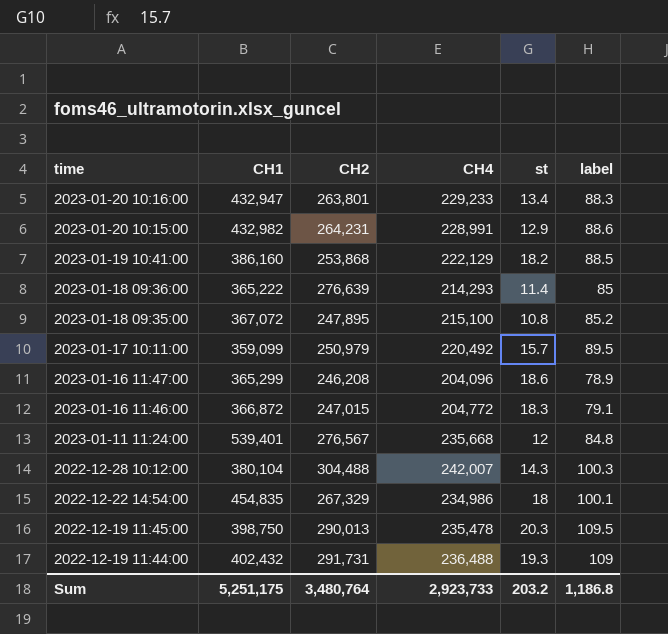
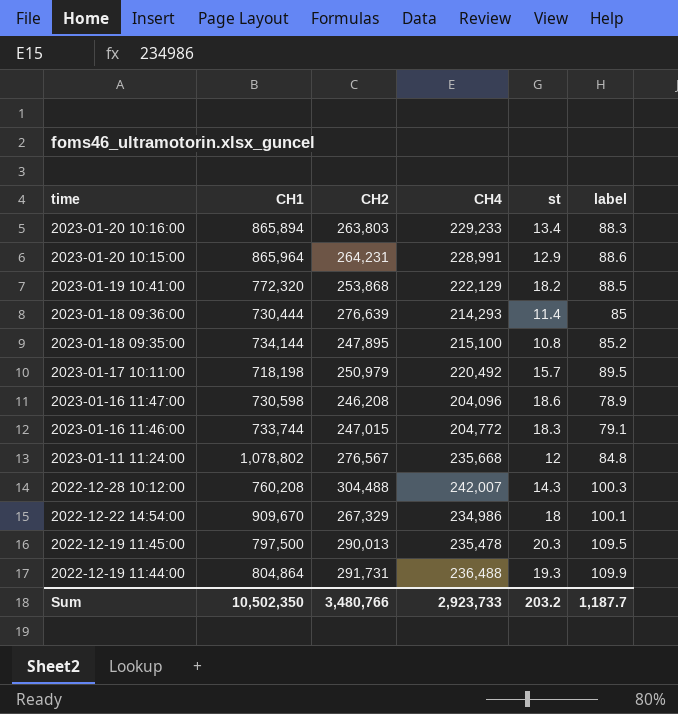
2023-01-20 10:16:00 | CH1: 432,947 -> 865,894
2023-01-20 10:16:00 | CH2: 263,801 -> 263,803
2023-01-20 10:15:00 | CH1: 432,982 -> 865,964
2023-01-19 10:41:00 | CH1: 386,160 -> 772,320
2023-01-18 09:36:00 | CH1: 365,222 -> 730,444
2023-01-18 09:35:00 | CH1: 367,072 -> 734,144
2023-01-17 10:11:00 | CH1: 359,099 -> 718,198
2023-01-16 11:47:00 | CH1: 365,299 -> 730,598
2023-01-16 11:46:00 | CH1: 366,872 -> 733,744
2023-01-11 11:24:00 | CH1: 539,401 -> 1,078,802
2022-12-28 10:12:00 | CH1: 380,104 -> 760,208
2022-12-22 14:54:00 | CH1: 454,835 -> 909,670
2022-12-19 11:45:00 | CH1: 398,750 -> 797,500
2022-12-19 11:44:00 | CH1: 402,432 -> 804,864
2022-12-19 11:44:00 | label: 109 -> 109.9
Sum | CH1: 5,251,175 -> 10,502,350
Sum | CH2: 3,480,764 -> 3,480,766
Sum | label: 1,186.8 -> 1,187.7

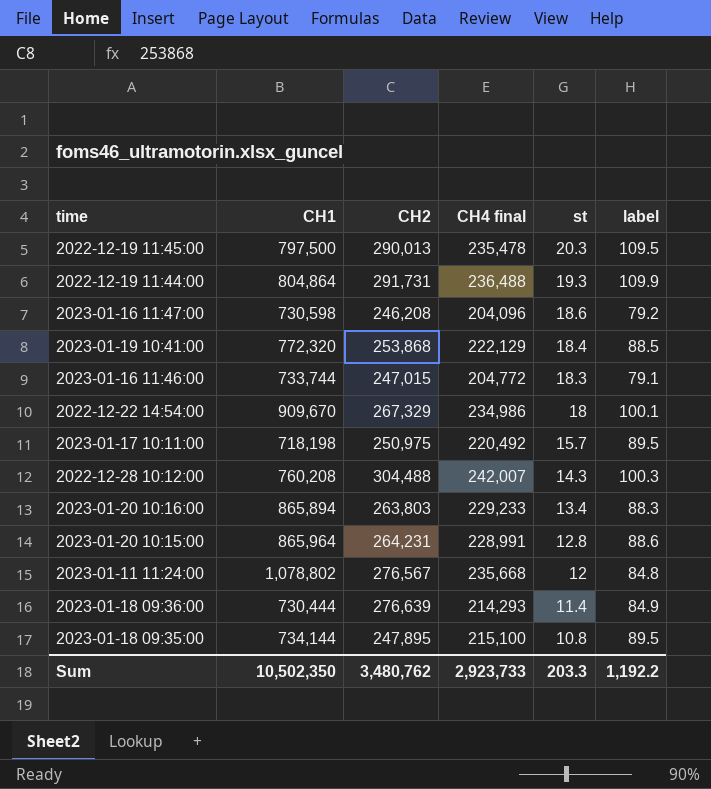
row order: time descending -> st descending
column name: CH4 -> CH4 final
2023-01-16 11:47:00 | label: 78.9 -> 79.2
2023-01-19 10:41:00 | st: 18.2 -> 18.4
2023-01-17 10:11:00 | CH2: 250,979 -> 250,975
2023-01-20 10:15:00 | st: 12.9 -> 12.8
2023-01-18 09:36:00 | label: 85 -> 84.9
2023-01-18 09:35:00 | label: 85.2 -> 89.5
Sum | CH2: 3,480,766 -> 3,480,762
Sum | st: 203.2 -> 203.3
Sum | label: 1,187.7 -> 1,192.2

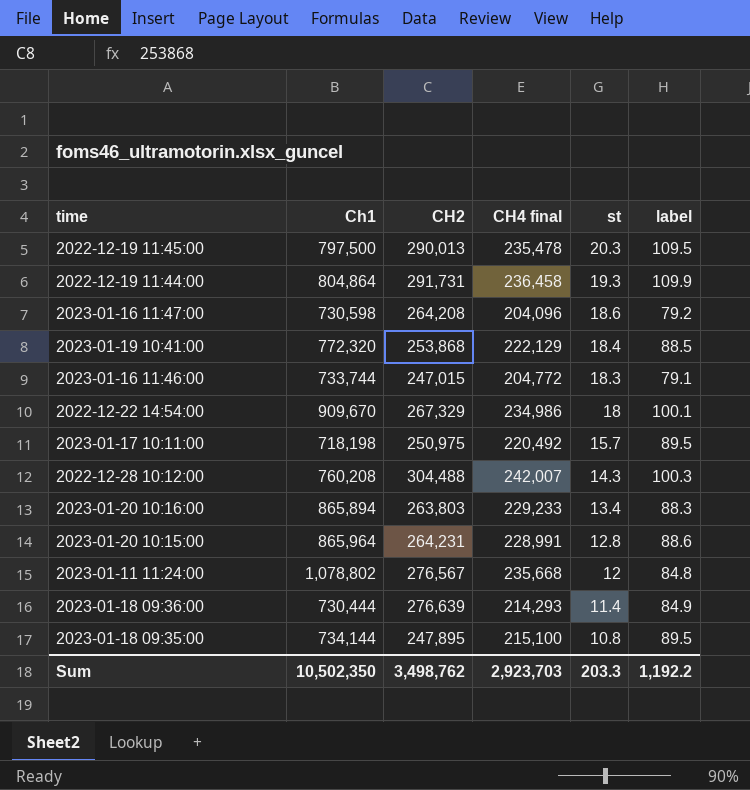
column name: CH1 -> Ch1
2022-12-19 11:44:00 | CH4 final: 236,488 -> 236,458
2023-01-16 11:47:00 | CH2: 246,208 -> 264,208
Sum | CH2: 3,480,762 -> 3,498,762
Sum | CH4 final: 2,923,733 -> 2,923,703

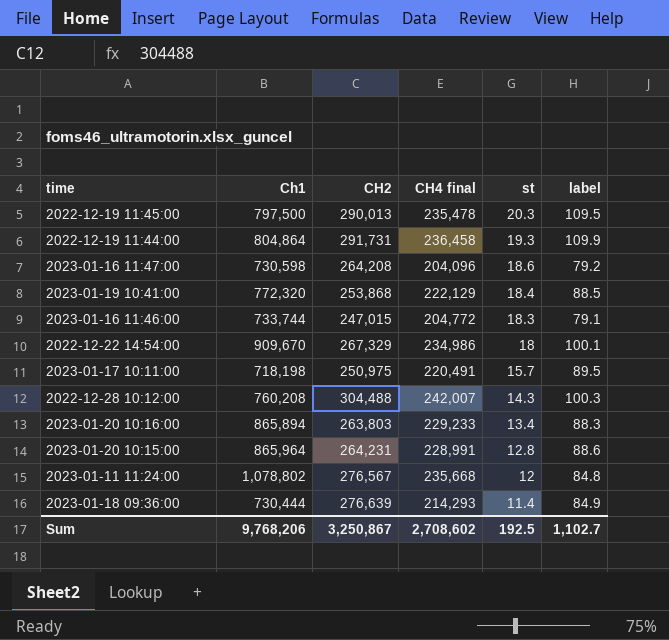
row 2023-01-18 09:35:00: 734,144 | 247,895 | 215,100 | 10.8 | 89.5 -> none
2023-01-17 10:11:00 | CH4 final: 220,492 -> 220,491
Sum | Ch1: 10,502,350 -> 9,768,206
Sum | CH2: 3,498,762 -> 3,250,867
Sum | CH4 final: 2,923,703 -> 2,708,602
Sum | st: 203.3 -> 192.5
Sum | label: 1,192.2 -> 1,102.7

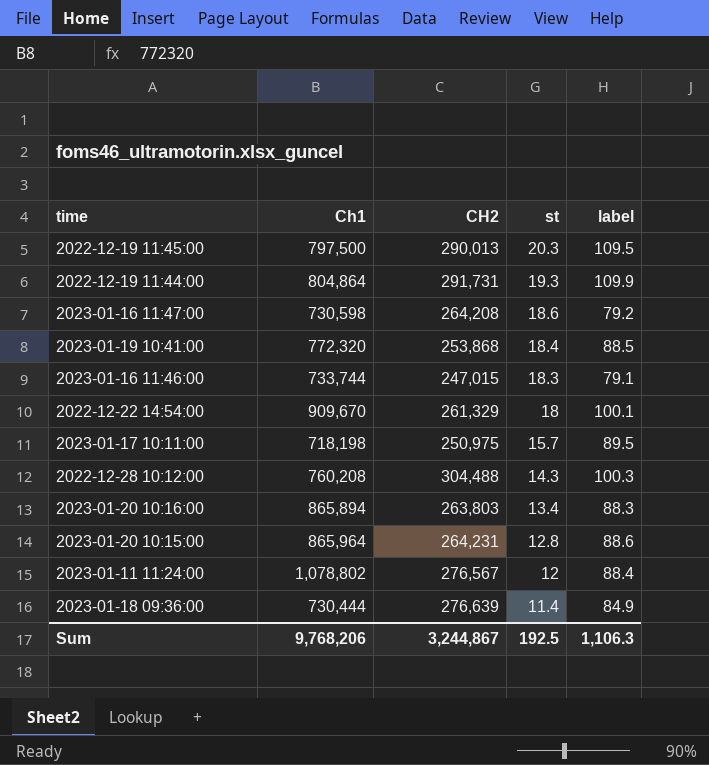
column CH4 final | position: 4 -> none
2022-12-22 14:54:00 | CH2: 267,329 -> 261,329
2023-01-11 11:24:00 | label: 84.8 -> 88.4
Sum | CH2: 3,250,867 -> 3,244,867
Sum | label: 1,102.7 -> 1,106.3

